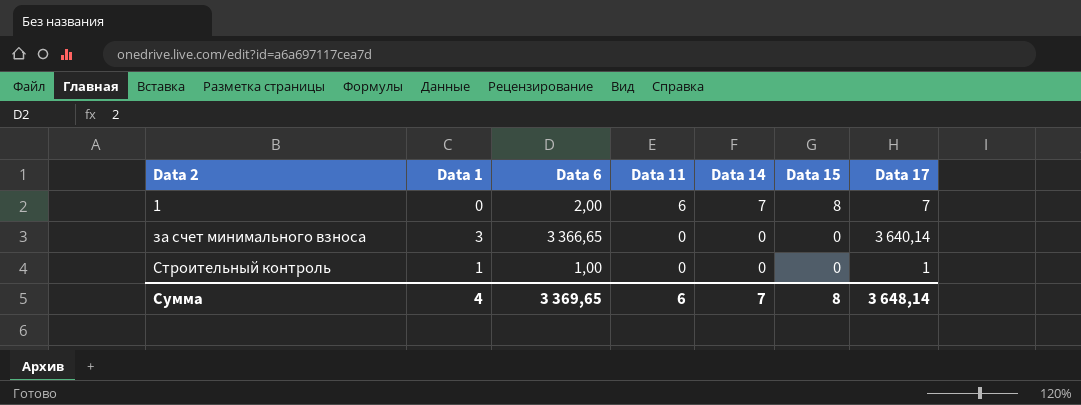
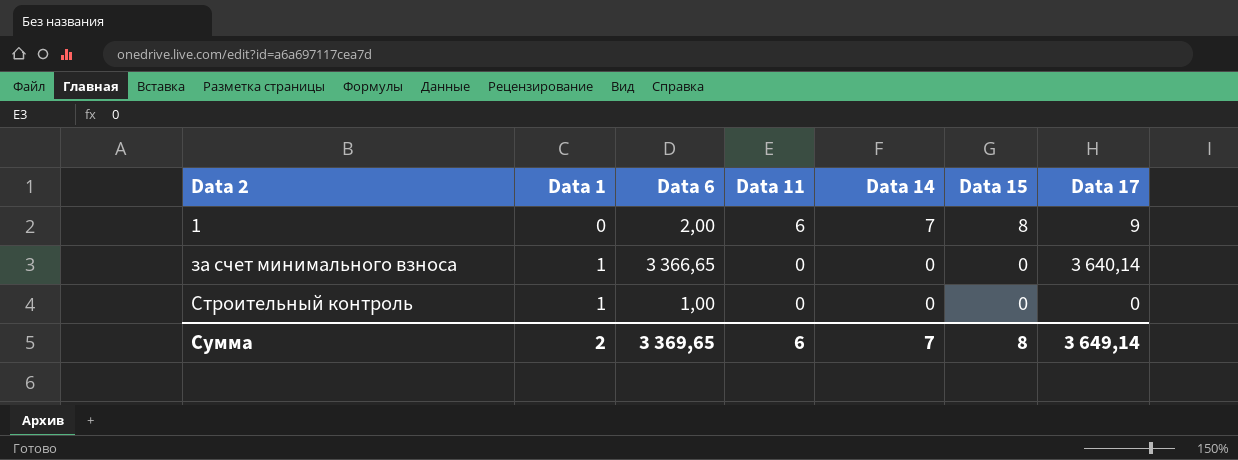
1 | Data 17: 7 -> 9
за счет минимального взноса | Data 1: 3 -> 1
Строительный контроль | Data 17: 1 -> 0
Сумма | Data 1: 4 -> 2
Сумма | Data 17: 3 648,14 -> 3 649,14

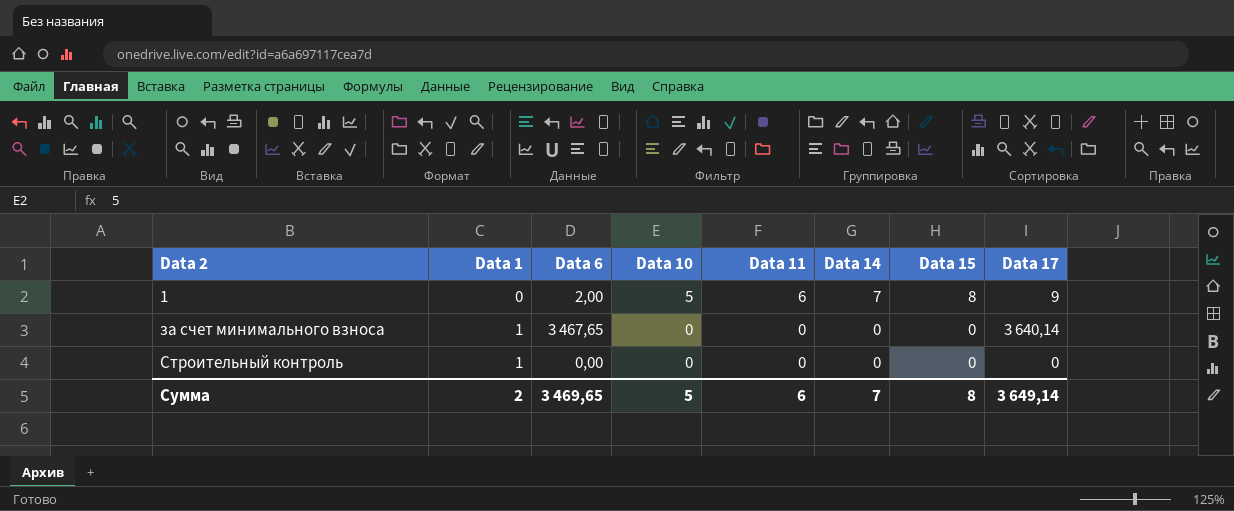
column Data 10 | position: none -> 4
за счет минимального взноса | Data 6: 3 366,65 -> 3 467,65
Строительный контроль | Data 6: 1,00 -> 0,00
Сумма | Data 6: 3 369,65 -> 3 469,65

